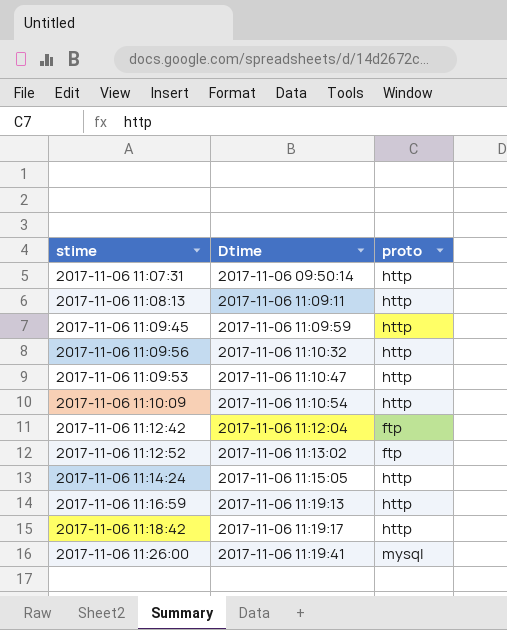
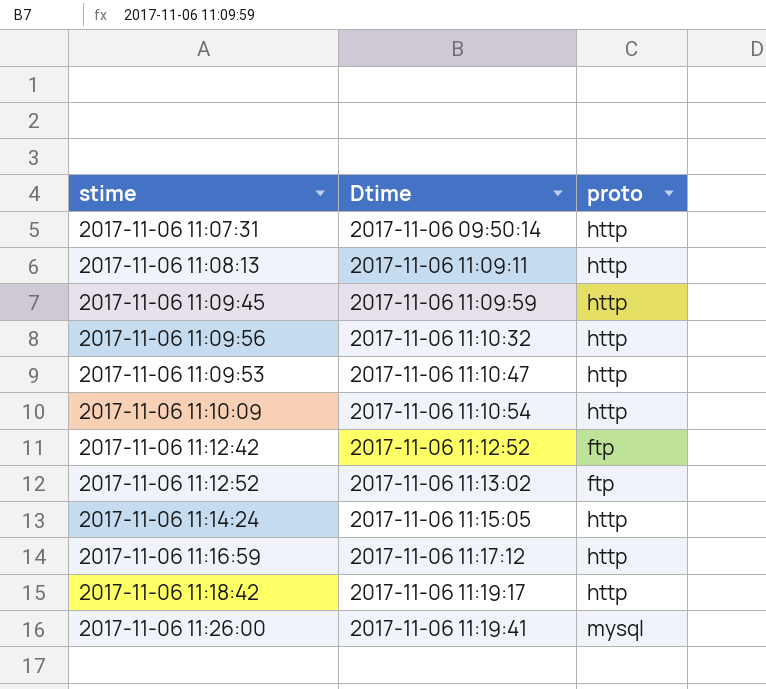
2017-11-06 11:12:42 | Dtime: 2017-11-06 11:12:04 -> 2017-11-06 11:12:52
2017-11-06 11:16:59 | Dtime: 2017-11-06 11:19:13 -> 2017-11-06 11:17:12

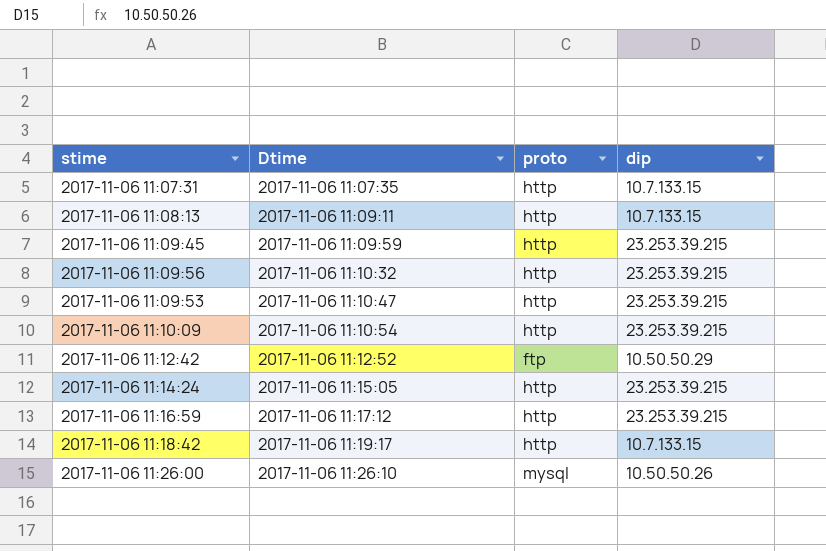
column dip | position: none -> 4
row 2017-11-06 11:12:52: 2017-11-06 11:13:02 | ftp -> none
2017-11-06 11:07:31 | Dtime: 2017-11-06 09:50:14 -> 2017-11-06 11:07:35
2017-11-06 11:26:00 | Dtime: 2017-11-06 11:19:41 -> 2017-11-06 11:26:10

